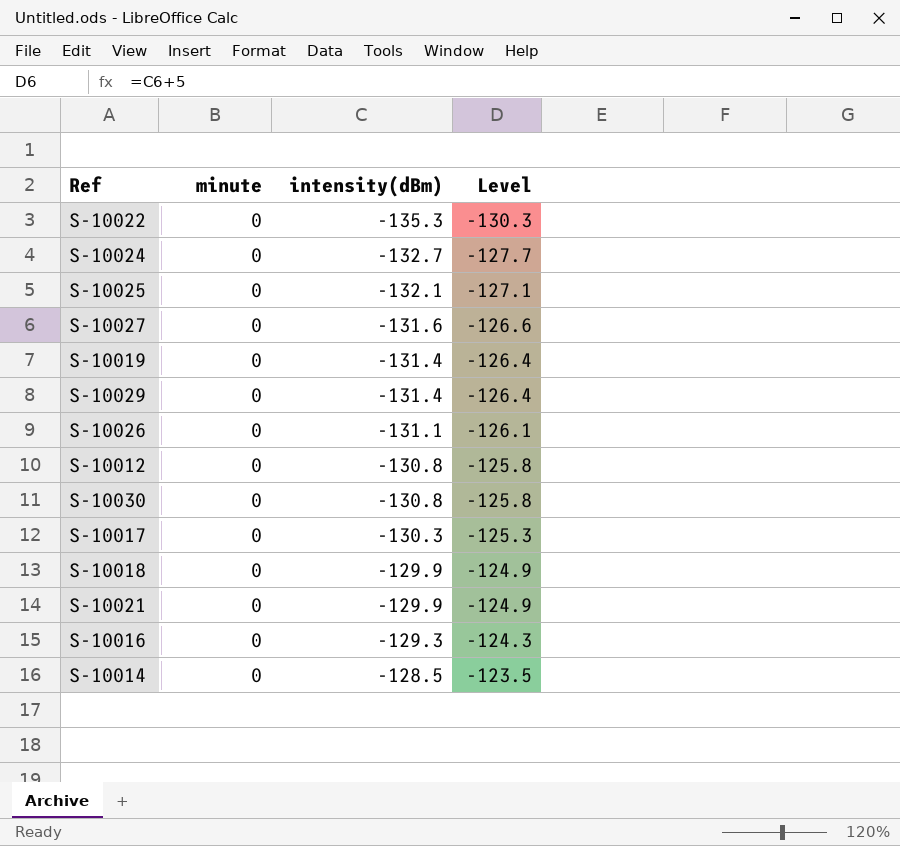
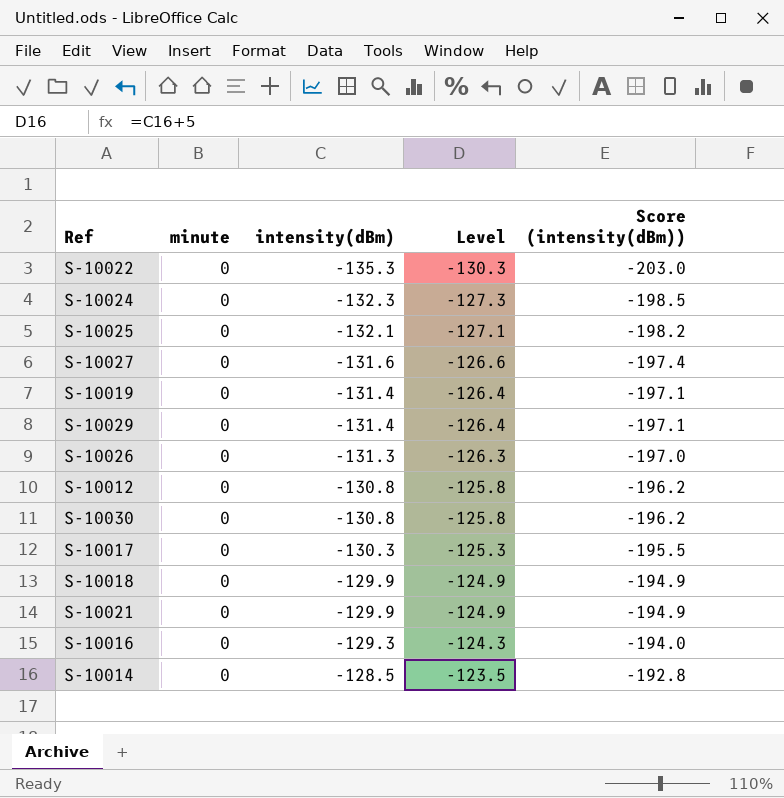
column Score (intensity(dBm)) | formula: none -> [intensity(dBm)] * 1.5
S-10024 | intensity(dBm): -132.7 -> -132.3
S-10024 | Level: -127.7 -> -127.3
S-10026 | intensity(dBm): -131.1 -> -131.3
S-10026 | Level: -126.1 -> -126.3

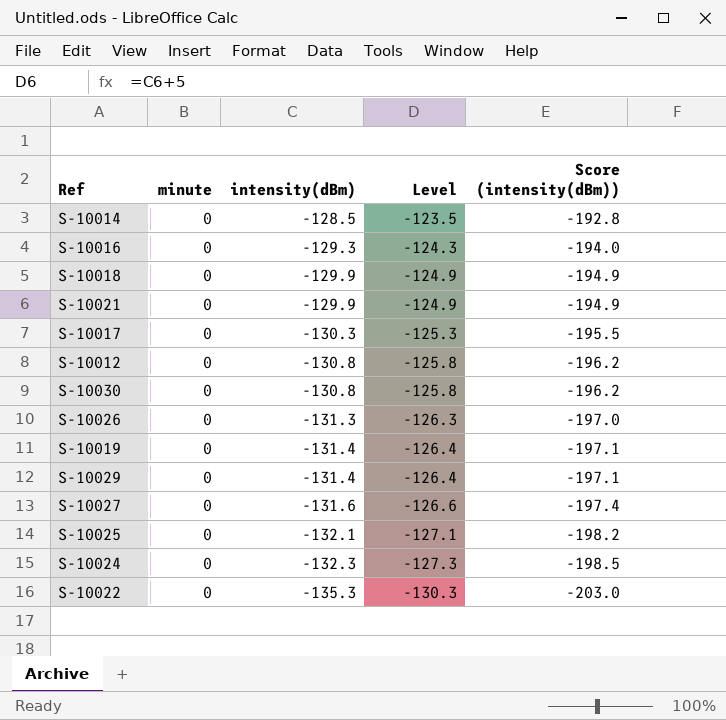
row order: intensity(dBm) ascending -> intensity(dBm) descending

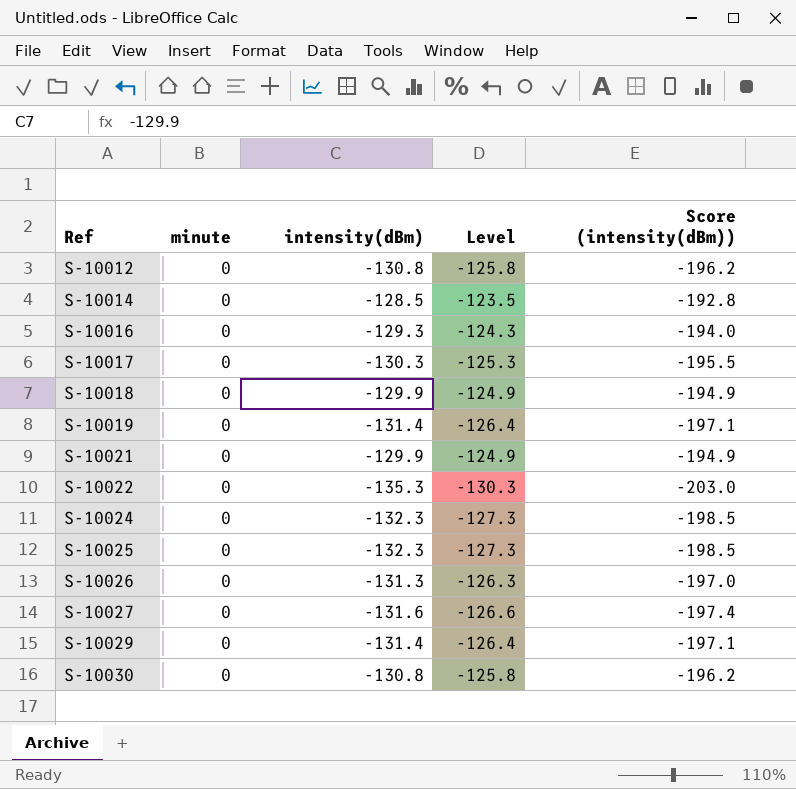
row order: intensity(dBm) descending -> Ref ascending
S-10025 | intensity(dBm): -132.1 -> -132.3
S-10025 | Level: -127.1 -> -127.3
S-10025 | Score (intensity(dBm)): -198.2 -> -198.5

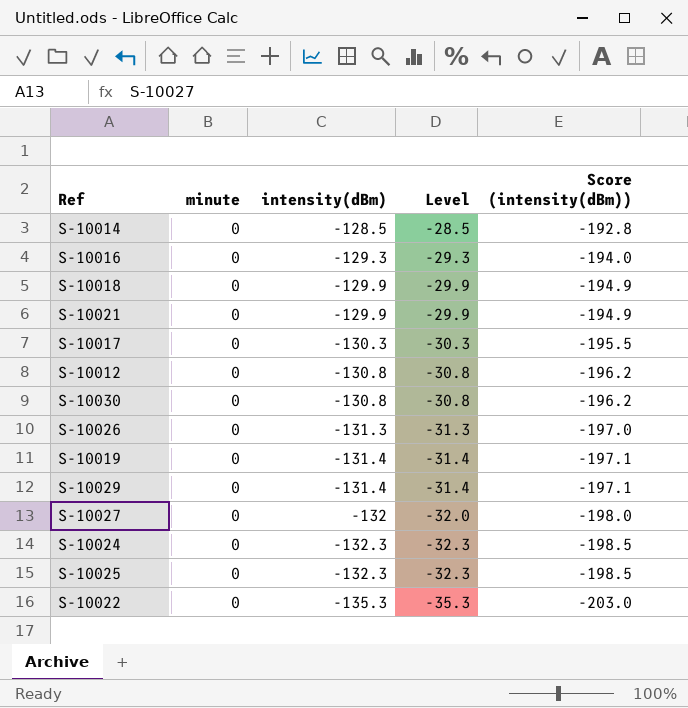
row order: Ref ascending -> intensity(dBm) descending
column Level | formula: [intensity(dBm)] + 5 -> [intensity(dBm)] + 100
S-10027 | intensity(dBm): -131.6 -> -132
S-10027 | Score (intensity(dBm)): -197.4 -> -198.0

